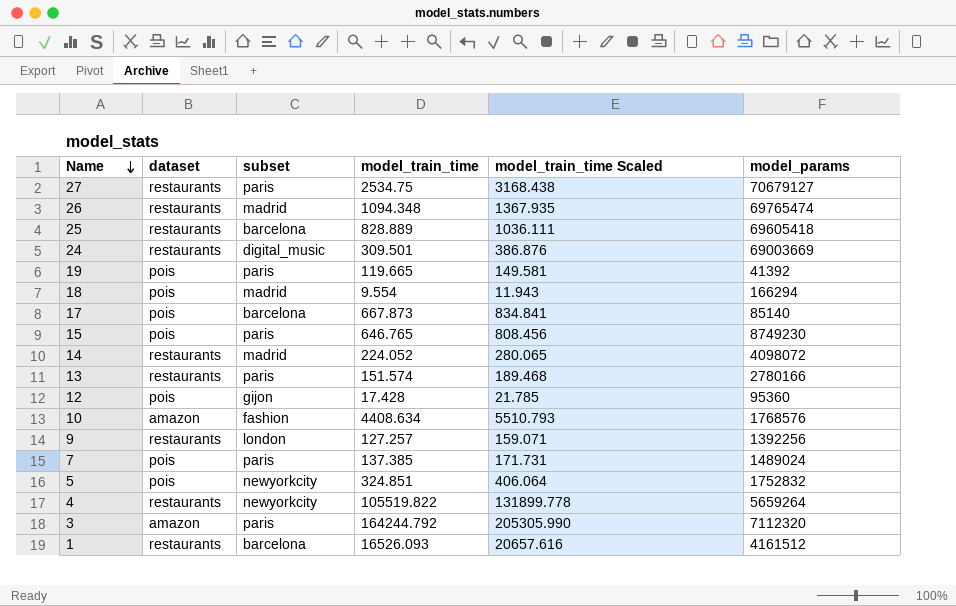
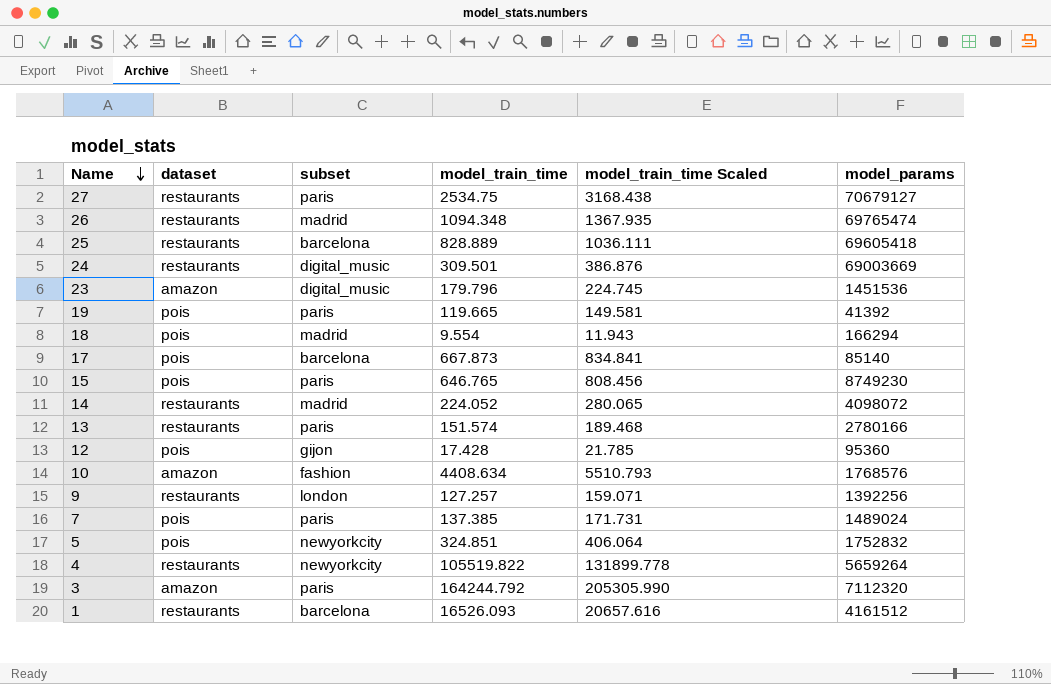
row 23: none -> amazon | digital_music | 179.796 | 224.745 | 1451536

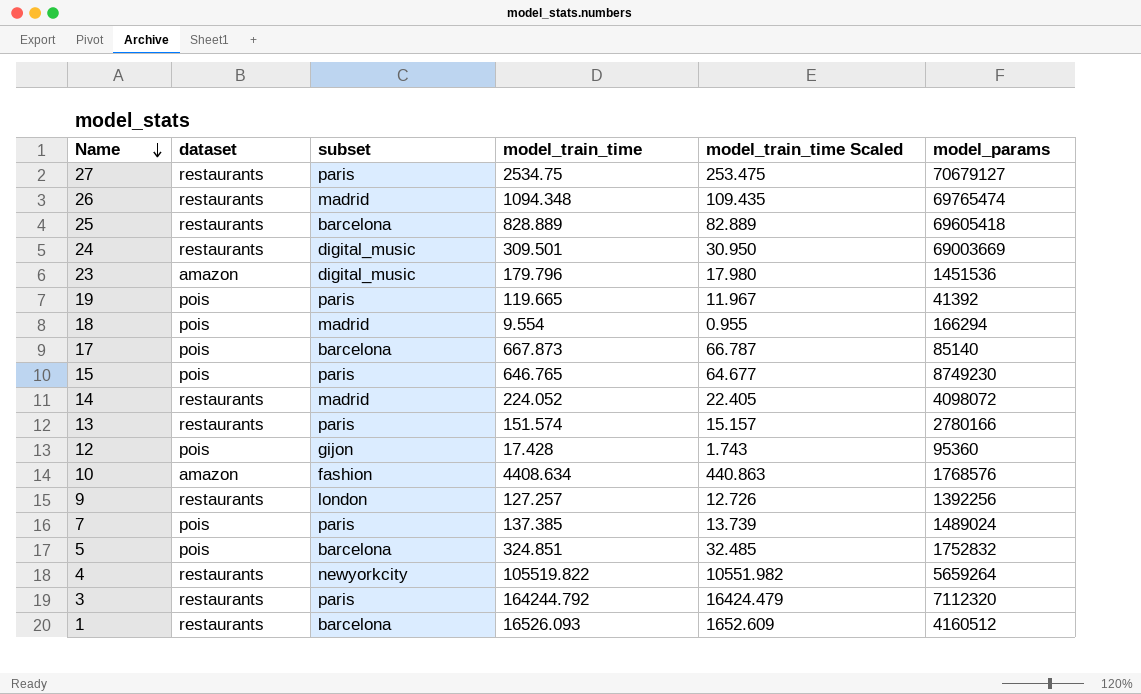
column model_train_time Scaled | formula: [model_train_time] * 1.25 -> [model_train_time] * 0.1
5 | subset: newyorkcity -> barcelona
3 | dataset: amazon -> restaurants
1 | model_params: 4161512 -> 4160512

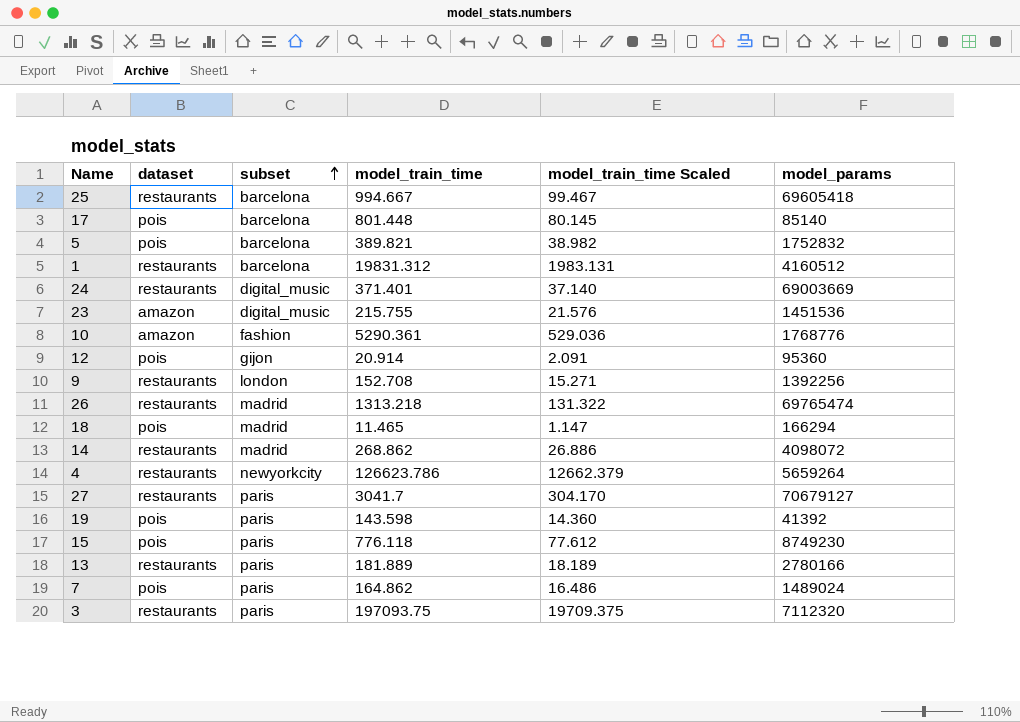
row order: Name descending -> subset ascending
25 | model_train_time: 828.889 -> 994.667
25 | model_train_time Scaled: 82.889 -> 99.467
17 | model_train_time: 667.873 -> 801.448
17 | model_train_time Scaled: 66.787 -> 80.145
5 | model_train_time: 324.851 -> 389.821
5 | model_train_time Scaled: 32.485 -> 38.982
1 | model_train_time: 16526.093 -> 19831.312
1 | model_train_time Scaled: 1652.609 -> 1983.131
24 | model_train_time: 309.501 -> 371.401
24 | model_train_time Scaled: 30.950 -> 37.140
23 | model_train_time: 179.796 -> 215.755
23 | model_train_time Scaled: 17.980 -> 21.576
10 | model_train_time: 4408.634 -> 5290.361
10 | model_train_time Scaled: 440.863 -> 529.036
10 | model_params: 1768576 -> 1768776
12 | model_train_time: 17.428 -> 20.914
12 | model_train_time Scaled: 1.743 -> 2.091
9 | model_train_time: 127.257 -> 152.708
9 | model_train_time Scaled: 12.726 -> 15.271
26 | model_train_time: 1094.348 -> 1313.218
26 | model_train_time Scaled: 109.435 -> 131.322
18 | model_train_time: 9.554 -> 11.465
18 | model_train_time Scaled: 0.955 -> 1.147
14 | model_train_time: 224.052 -> 268.862
14 | model_train_time Scaled: 22.405 -> 26.886
4 | model_train_time: 105519.822 -> 126623.786
4 | model_train_time Scaled: 10551.982 -> 12662.379
27 | model_train_time: 2534.75 -> 3041.7
27 | model_train_time Scaled: 253.475 -> 304.170
19 | model_train_time: 119.665 -> 143.598
19 | model_train_time Scaled: 11.967 -> 14.360
15 | model_train_time: 646.765 -> 776.118
15 | model_train_time Scaled: 64.677 -> 77.612
13 | model_train_time: 151.574 -> 181.889
13 | model_train_time Scaled: 15.157 -> 18.189
7 | model_train_time: 137.385 -> 164.862
7 | model_train_time Scaled: 13.739 -> 16.486
3 | model_train_time: 164244.792 -> 197093.75
3 | model_train_time Scaled: 16424.479 -> 19709.375

